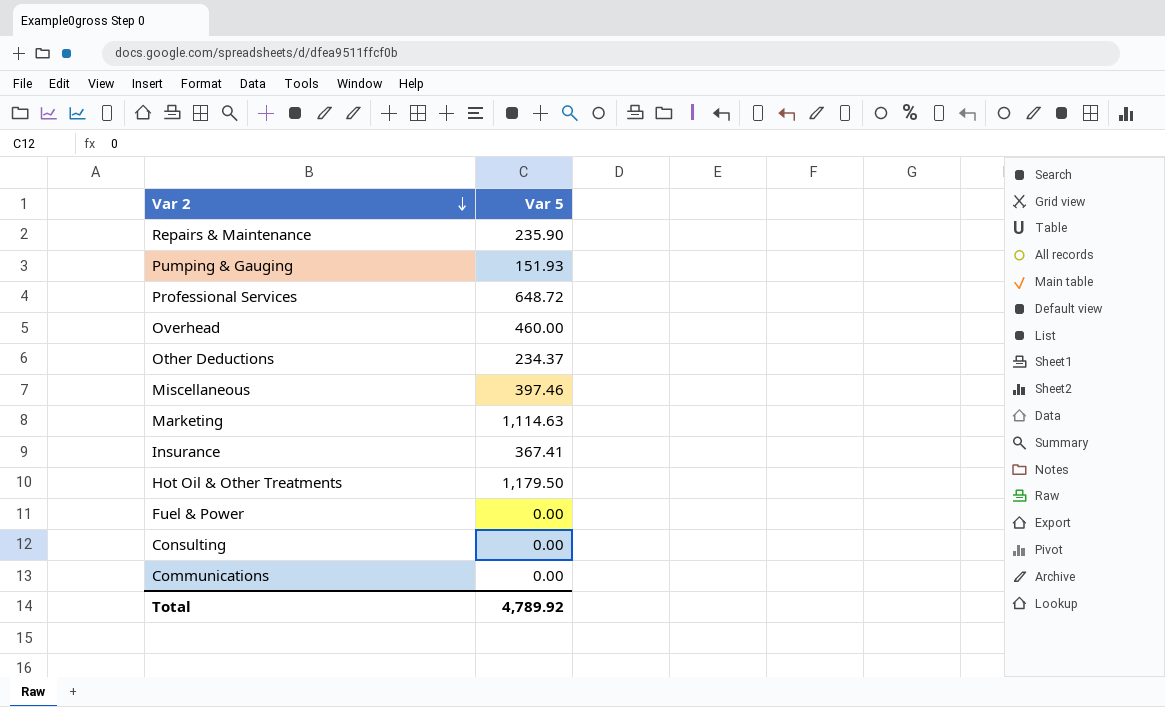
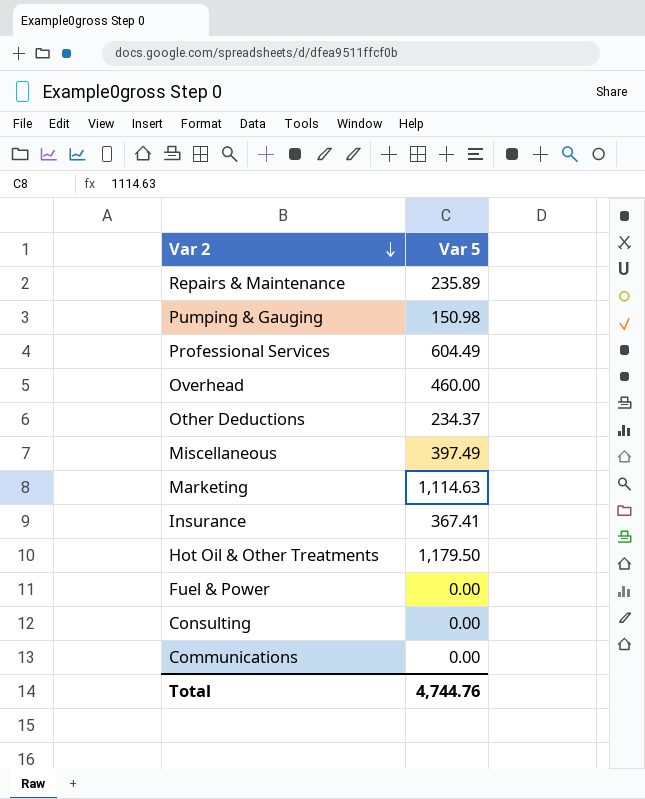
Repairs & Maintenance | Var 5: 235.90 -> 235.89
Pumping & Gauging | Var 5: 151.93 -> 150.98
Professional Services | Var 5: 648.72 -> 604.49
Miscellaneous | Var 5: 397.46 -> 397.49
Total | Var 5: 4,789.92 -> 4,744.76

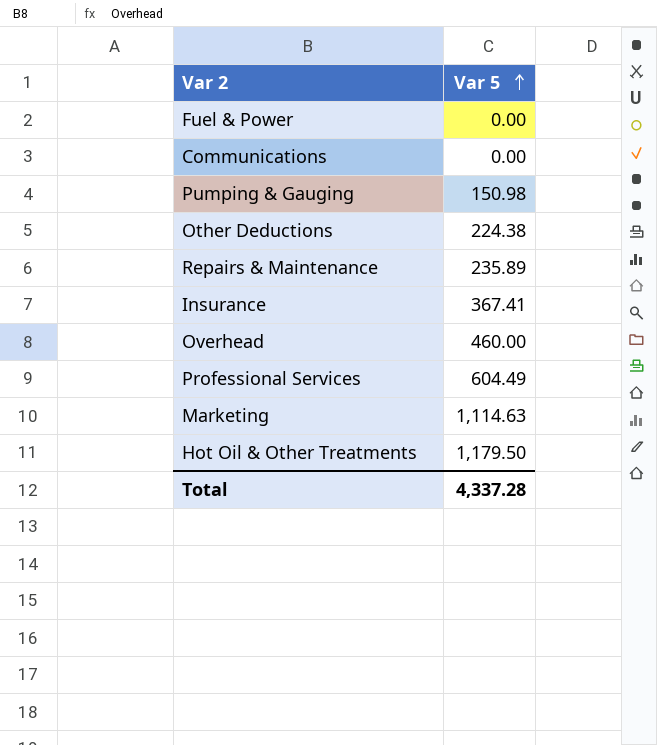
row order: Var 2 descending -> Var 5 ascending
row Miscellaneous: 397.49 -> none
row Consulting: 0.00 -> none
Other Deductions | Var 5: 234.37 -> 224.38
Total | Var 5: 4,744.76 -> 4,337.28

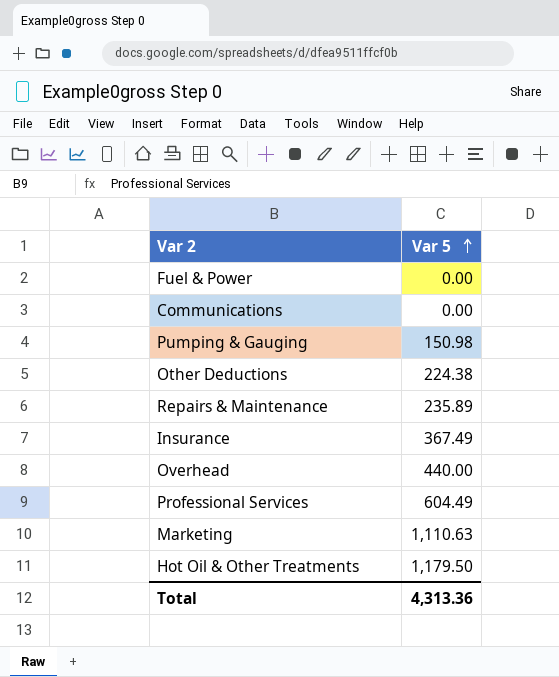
Insurance | Var 5: 367.41 -> 367.49
Overhead | Var 5: 460.00 -> 440.00
Marketing | Var 5: 1,114.63 -> 1,110.63
Total | Var 5: 4,337.28 -> 4,313.36

